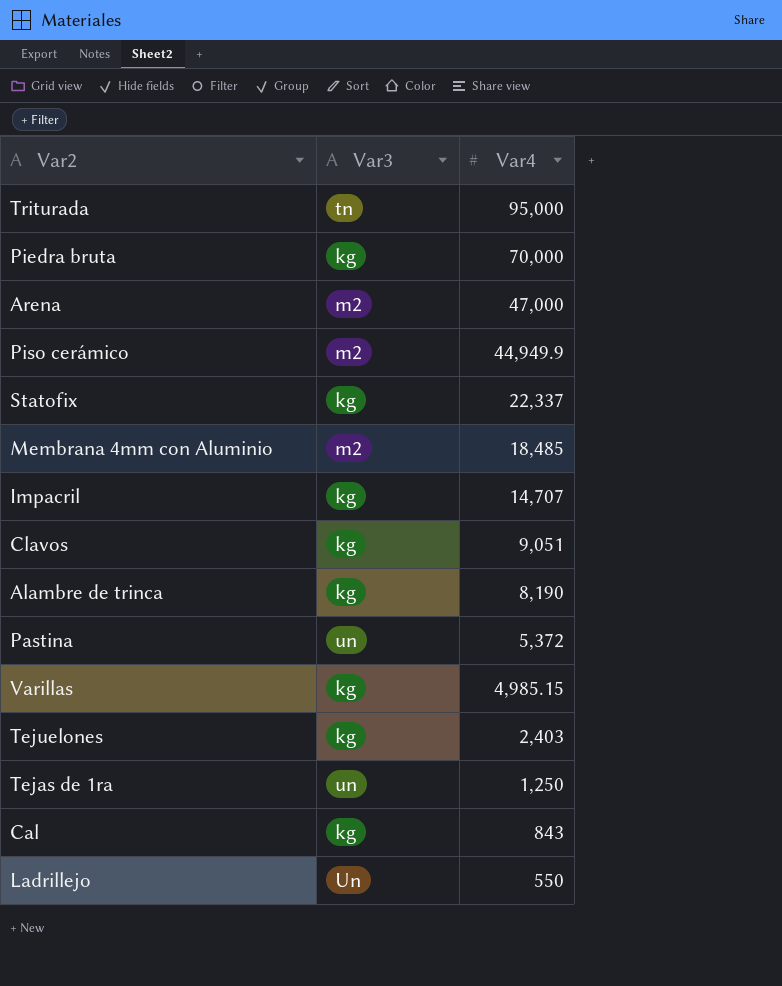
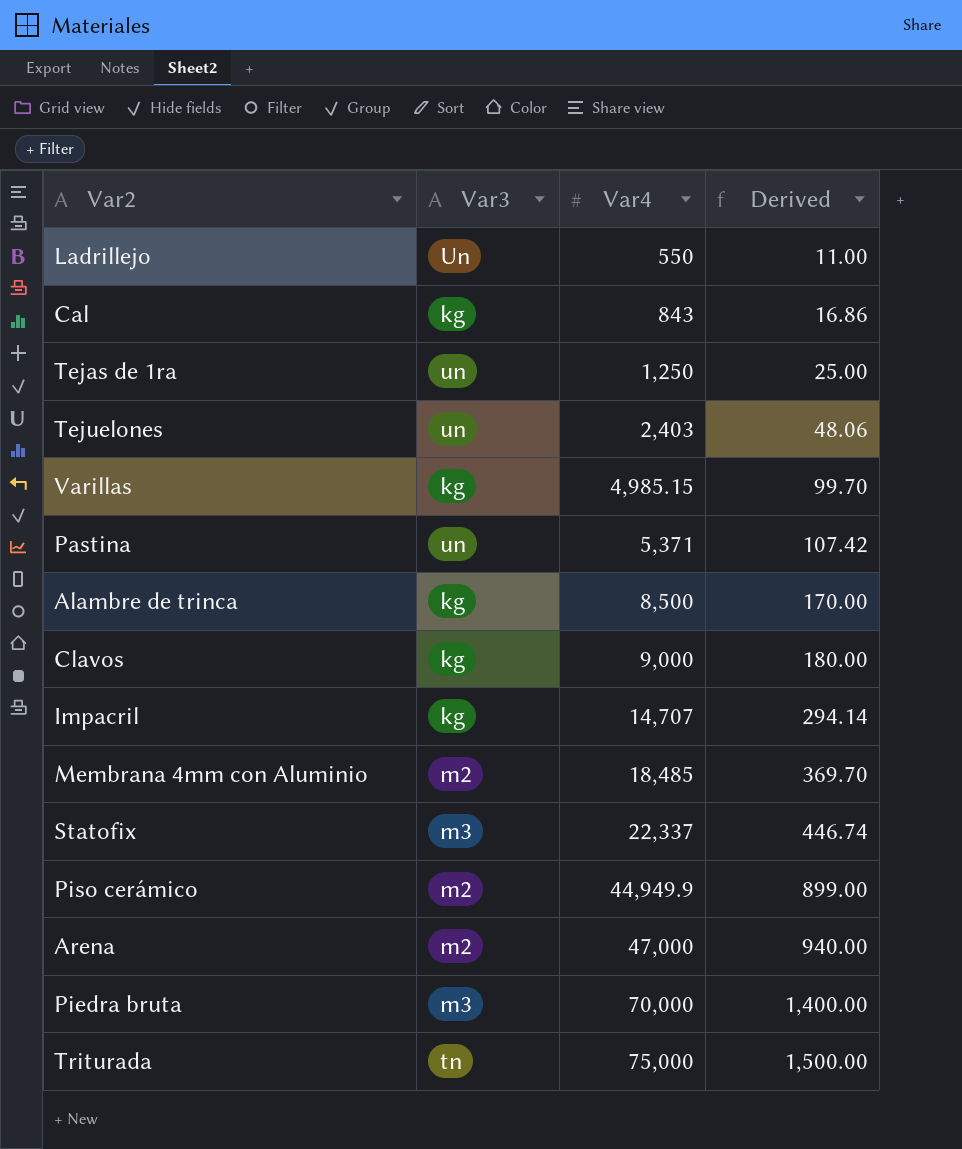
row order: Var4 descending -> Var4 ascending
column Derived | formula: none -> [Var4] * 0.02
Tejuelones | Var3: kg -> un
Pastina | Var4: 5,372 -> 5,371
Alambre de trinca | Var4: 8,190 -> 8,500
Clavos | Var4: 9,051 -> 9,000
Statofix | Var3: kg -> m3
Piedra bruta | Var3: kg -> m3
Triturada | Var4: 95,000 -> 75,000

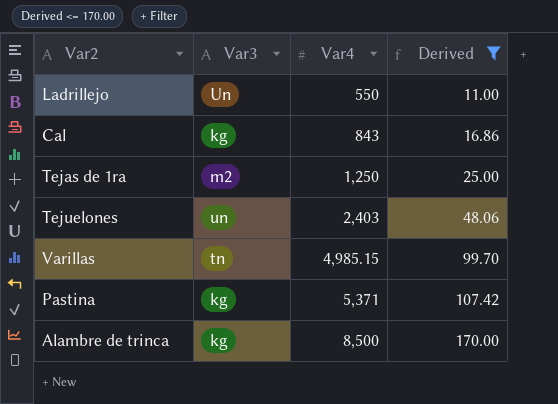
filter: none -> Derived <= 170.00
Tejas de 1ra | Var3: un -> m2
Varillas | Var3: kg -> tn
Pastina | Var3: un -> kg

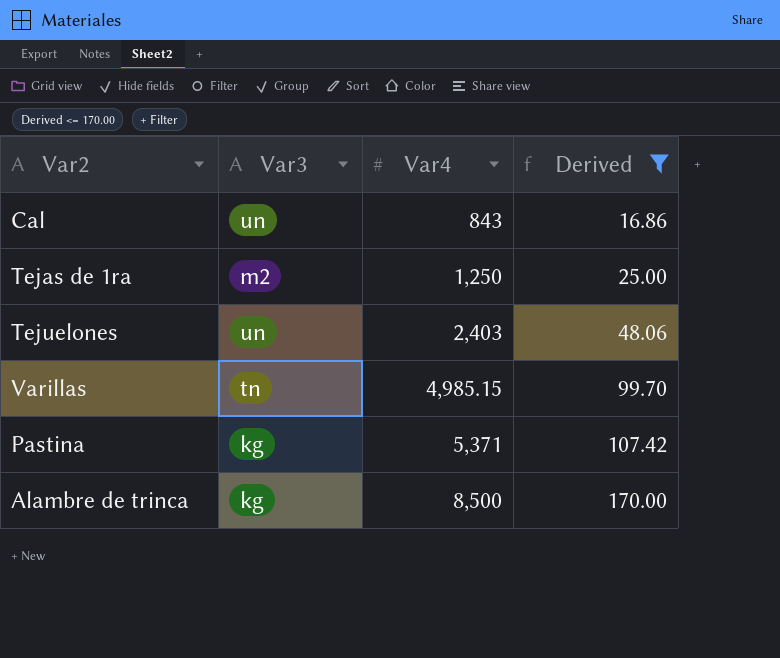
row Ladrillejo: Un | 550 | 11.00 -> none
Cal | Var3: kg -> un

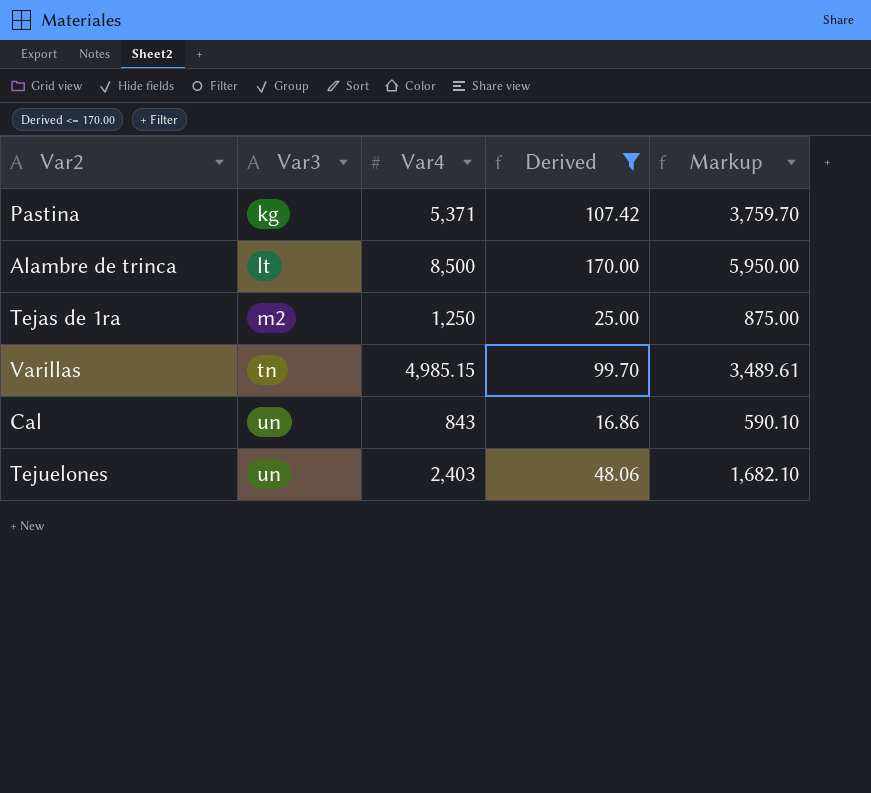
row order: Var4 ascending -> Var3 ascending
column Markup | formula: none -> [Var4] * 0.7
Alambre de trinca | Var3: kg -> lt

